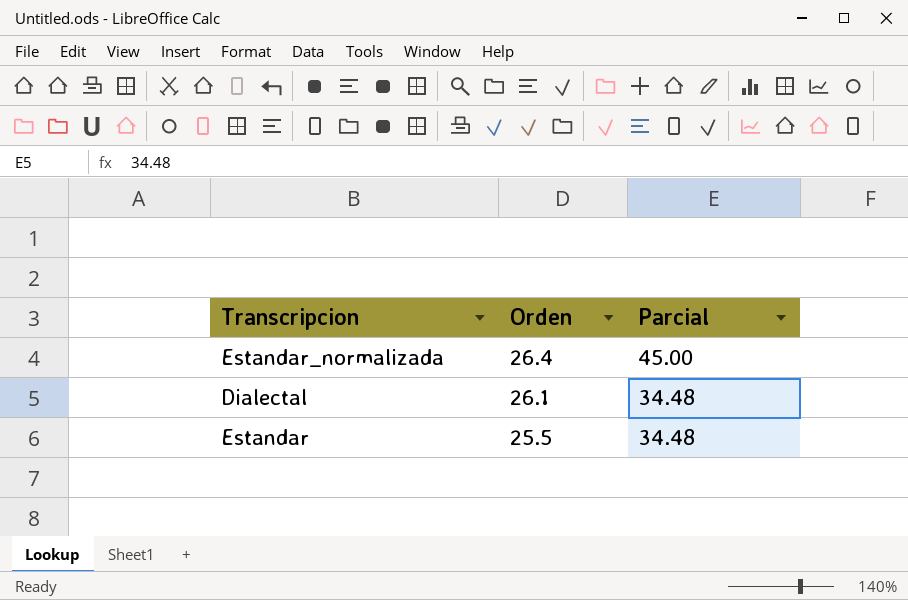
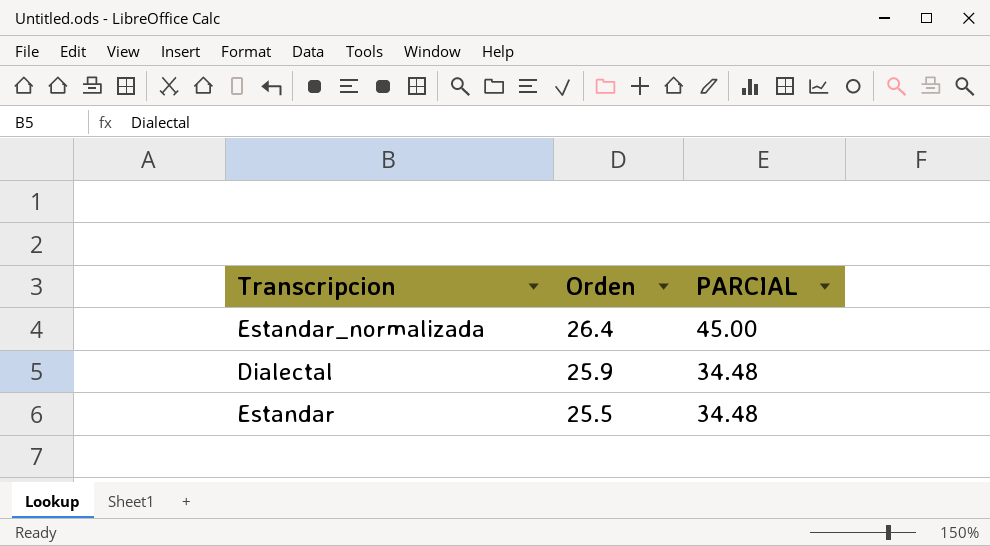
column name: Parcial -> PARCIAL
Dialectal | Orden: 26.1 -> 25.9

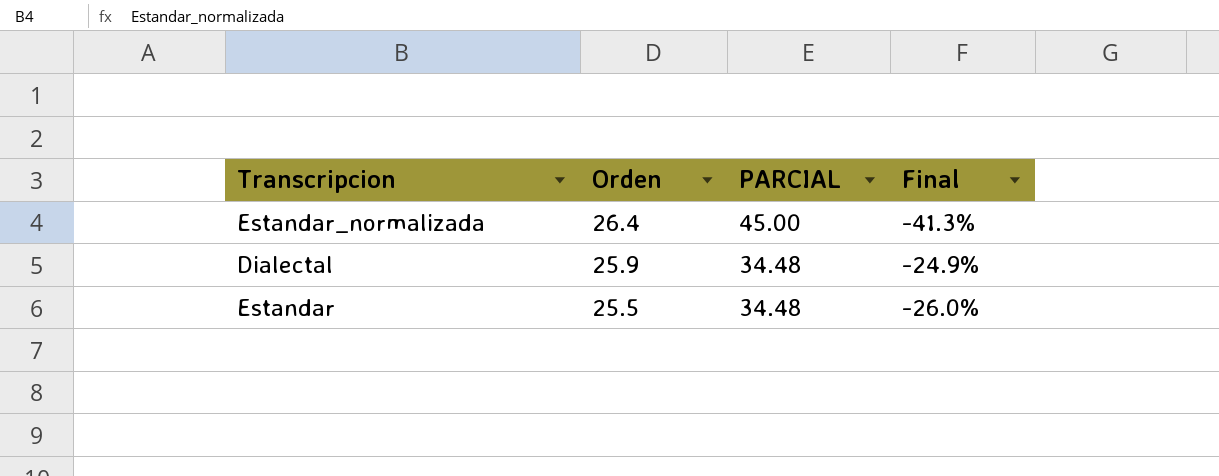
column Final | formula: none -> ([Orden] - [PARCIAL]) / [PARCIAL]

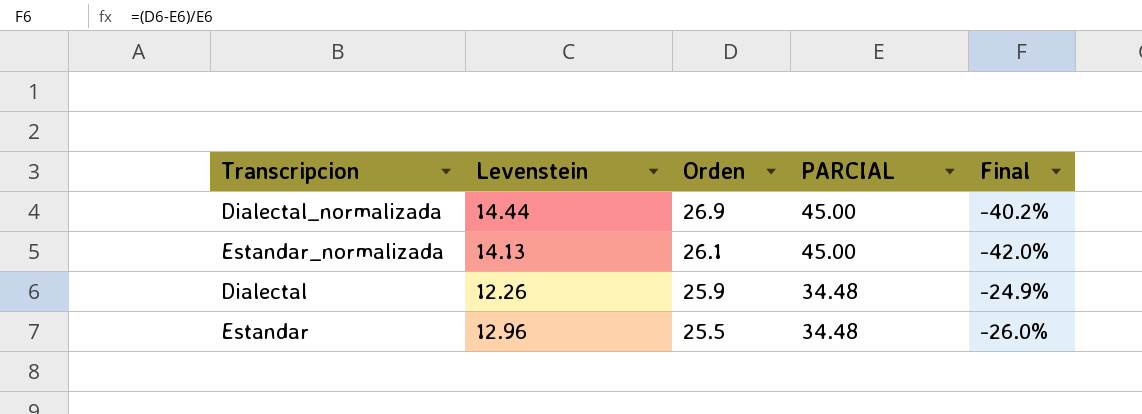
column Levenstein | position: none -> 2
row Dialectal_normalizada: none -> 14.44 | 26.9 | 45.00 | -40.2%
Estandar_normalizada | Orden: 26.4 -> 26.1
Estandar_normalizada | Final: -41.3% -> -42.0%

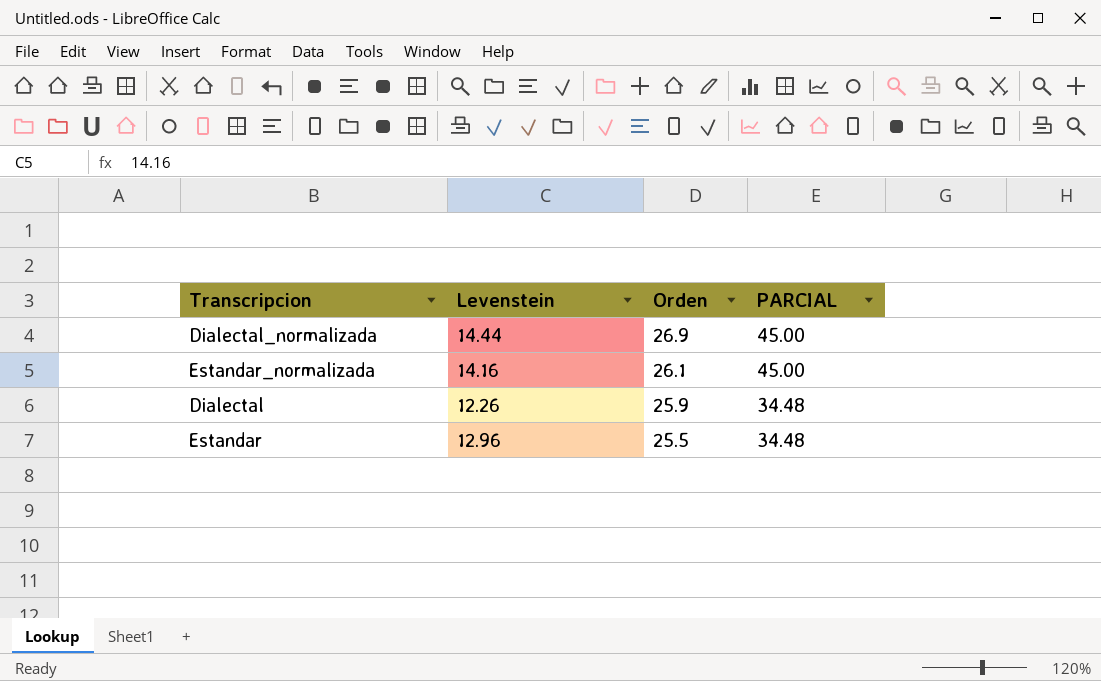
column Final | formula: ([Orden] - [PARCIAL]) / [PARCIAL] -> none
Estandar_normalizada | Levenstein: 14.13 -> 14.16

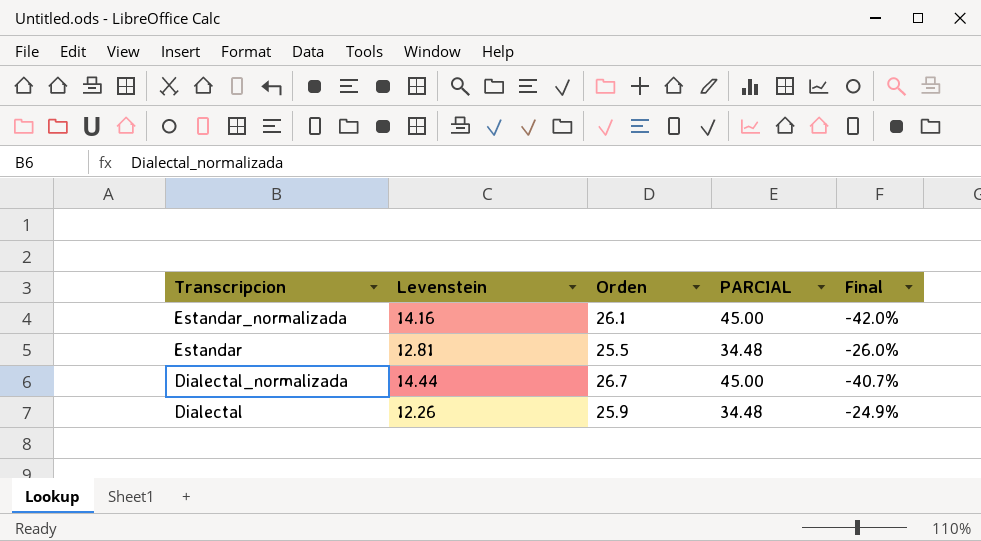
row order: Orden descending -> Transcripcion descending
column Final | formula: none -> ([Orden] - [PARCIAL]) / [PARCIAL]
Estandar | Levenstein: 12.96 -> 12.81
Dialectal_normalizada | Orden: 26.9 -> 26.7

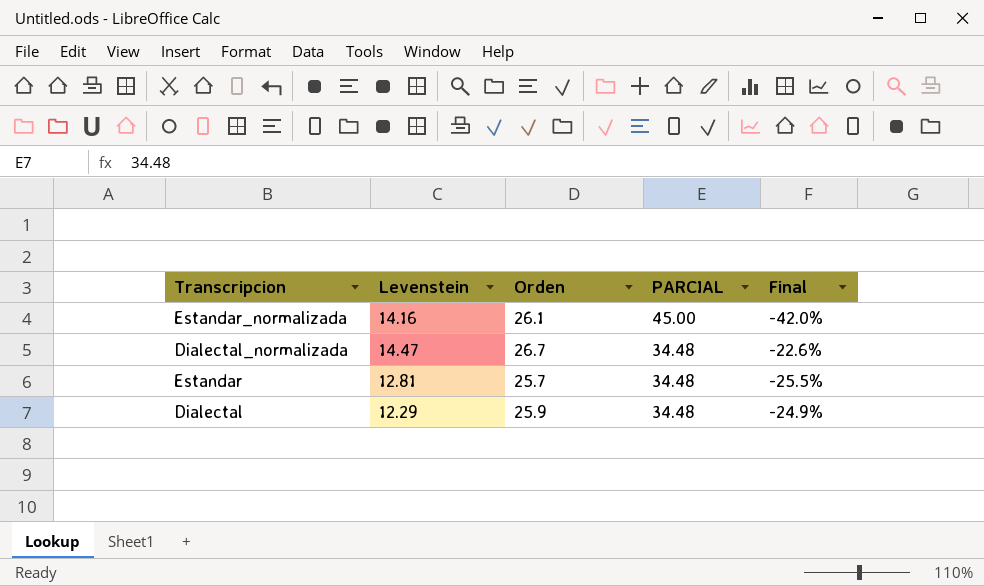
row order: Transcripcion descending -> PARCIAL descending
Dialectal_normalizada | Levenstein: 14.44 -> 14.47
Dialectal_normalizada | PARCIAL: 45.00 -> 34.48
Dialectal_normalizada | Final: -40.7% -> -22.6%
Estandar | Orden: 25.5 -> 25.7
Estandar | Final: -26.0% -> -25.5%
Dialectal | Levenstein: 12.26 -> 12.29

